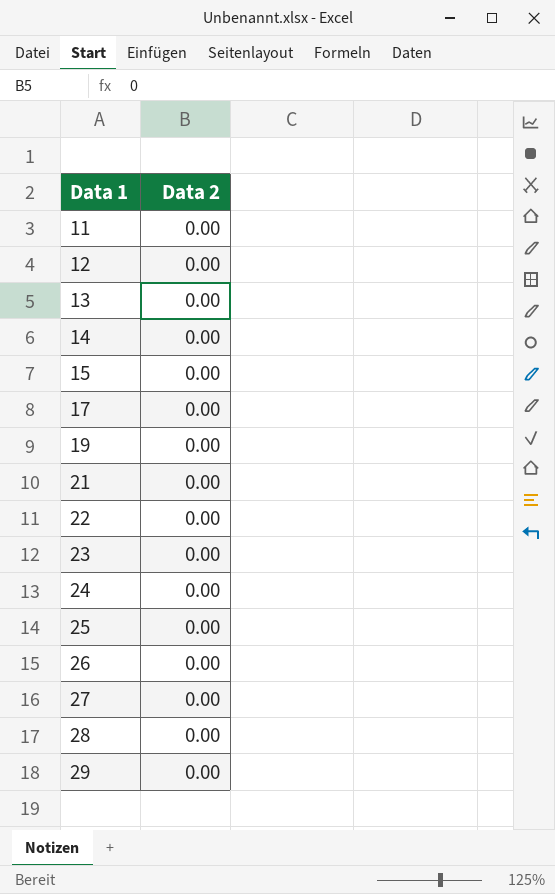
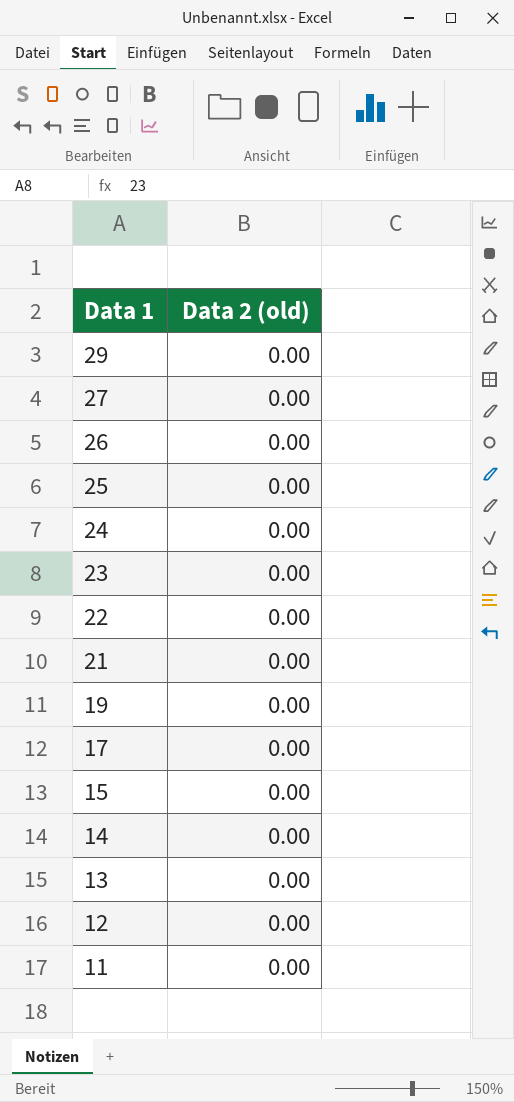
row order: Data 1 ascending -> Data 1 descending
column name: Data 2 -> Data 2 (old)
row 28: 0.00 -> none

